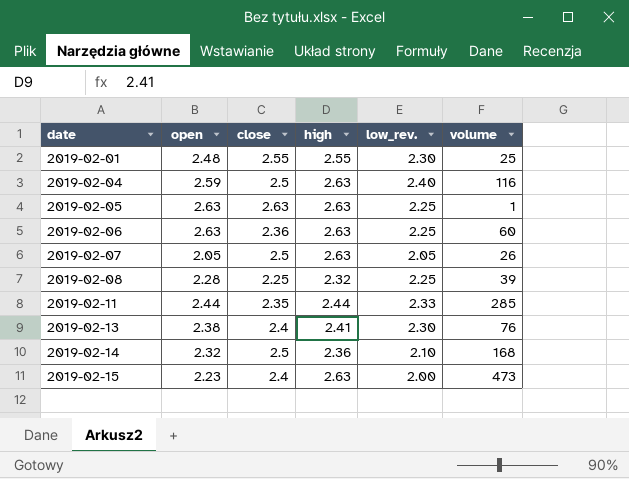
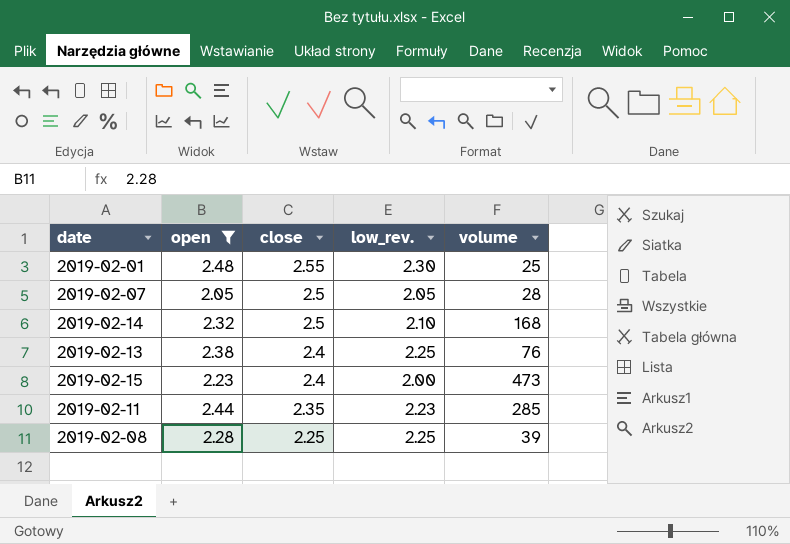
filter: none -> open <= 2.48
row order: date ascending -> close descending
column high | position: 4 -> none
2019-02-07 | volume: 26 -> 28
2019-02-13 | low_rev.: 2.30 -> 2.25
2019-02-11 | low_rev.: 2.33 -> 2.23

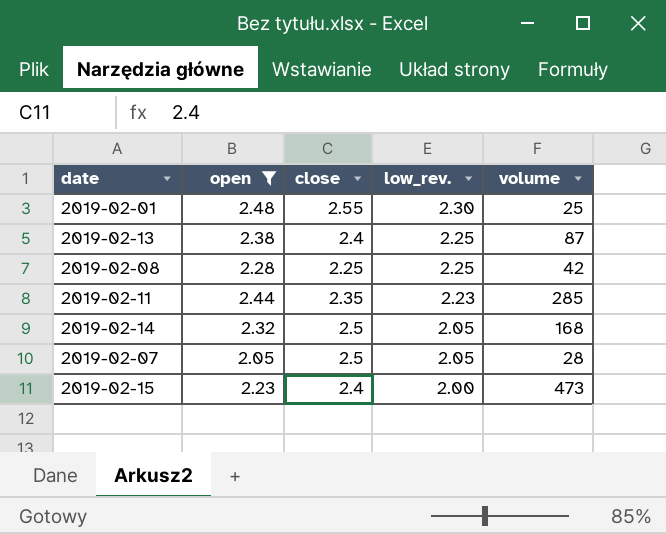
row order: close descending -> low_rev. descending
2019-02-13 | volume: 76 -> 87
2019-02-08 | volume: 39 -> 42
2019-02-14 | low_rev.: 2.10 -> 2.05

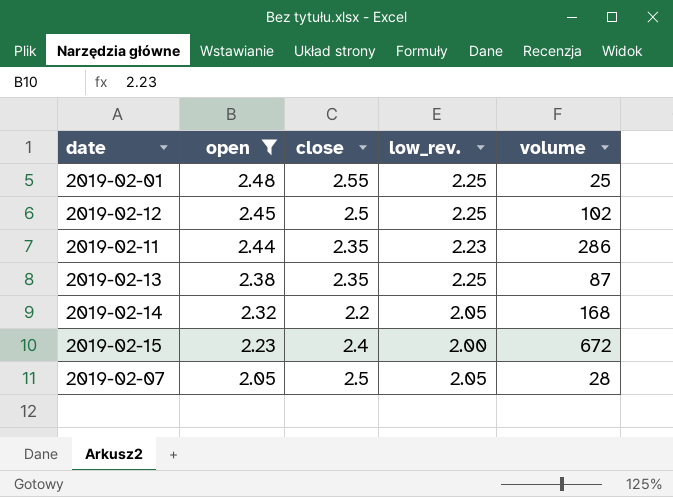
row order: low_rev. descending -> open descending
row 2019-02-08: 2.28 | 2.25 | 2.25 | 42 -> none
2019-02-01 | low_rev.: 2.30 -> 2.25
row 2019-02-12: none -> 2.45 | 2.5 | 2.25 | 102
2019-02-11 | volume: 285 -> 286
2019-02-13 | close: 2.4 -> 2.35
2019-02-14 | close: 2.5 -> 2.2
2019-02-15 | volume: 473 -> 672

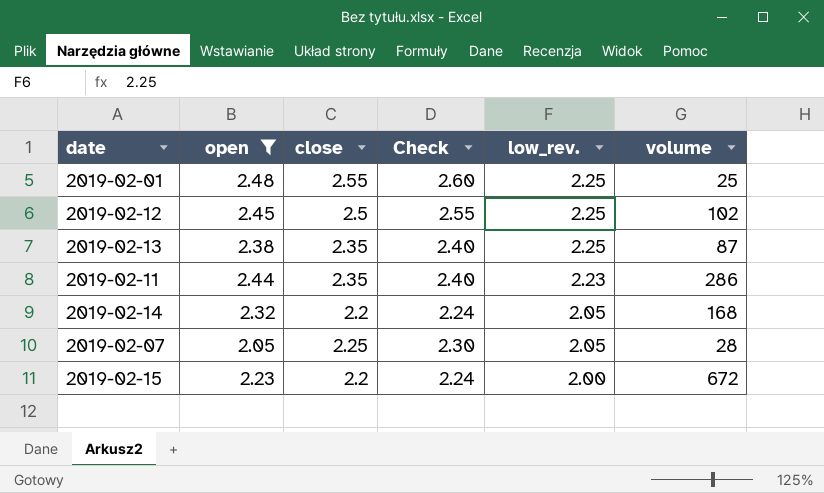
row order: open descending -> low_rev. descending
column Check | formula: none -> [close] * 1.02
2019-02-07 | close: 2.5 -> 2.25
2019-02-15 | close: 2.4 -> 2.2

